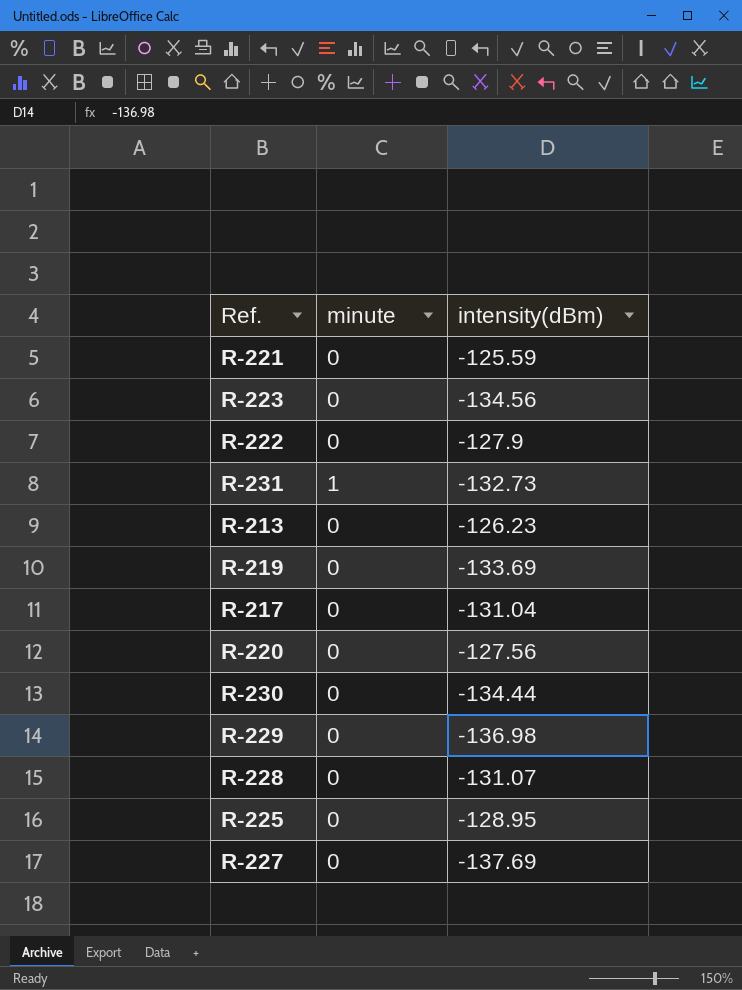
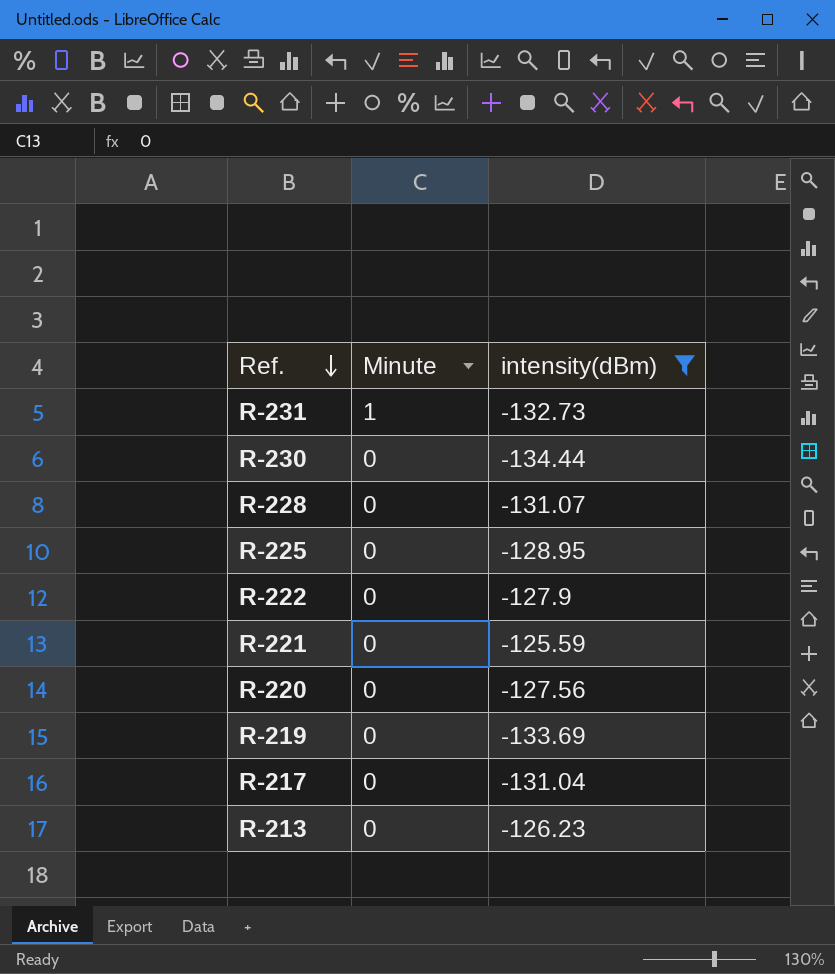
filter: none -> intensity(dBm) >= -134.44
row order: none -> Ref. descending
column name: minute -> Minute

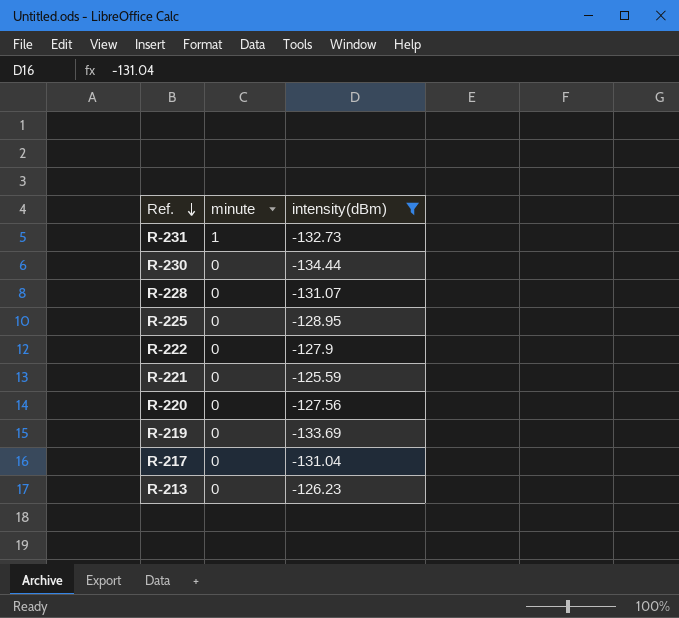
column name: Minute -> minute

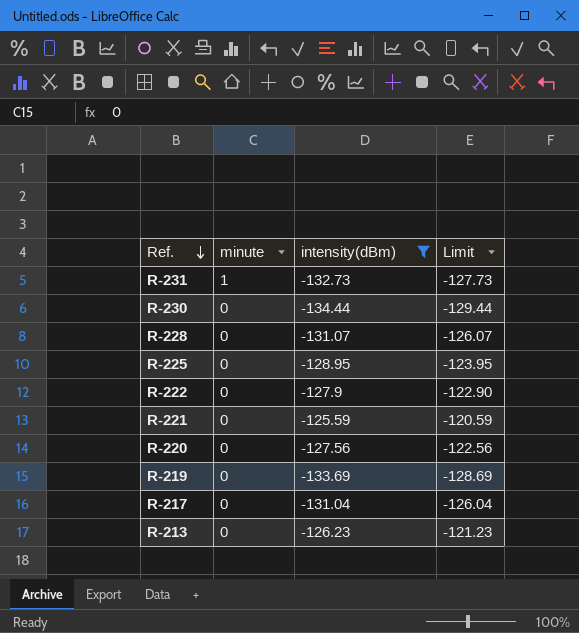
column Limit | formula: none -> [intensity(dBm)] + 5

